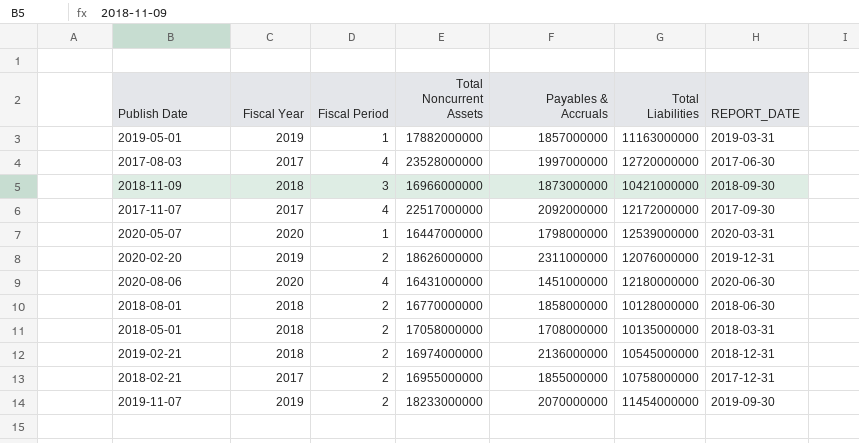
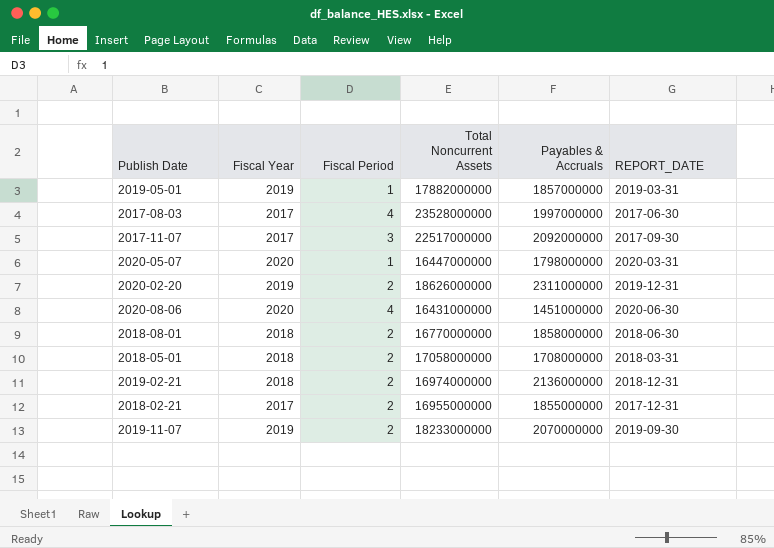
column Total Liabilities | position: 6 -> none
row 2018-11-09: 2018 | 3 | 16966000000 | 1873000000 | 10421000000 | 2018-09-30 -> none
2017-11-07 | Fiscal Period: 4 -> 3

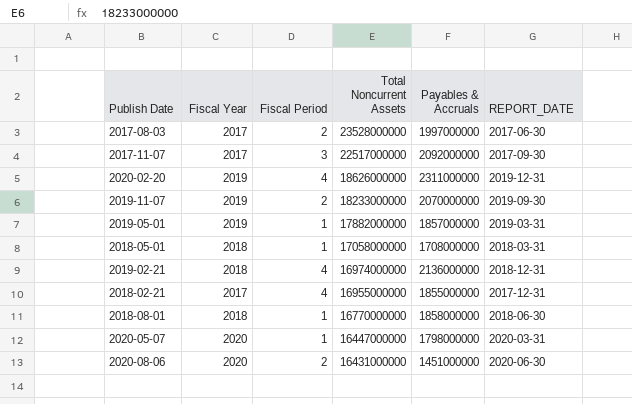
row order: none -> Total Noncurrent Assets descending
2017-08-03 | Fiscal Period: 4 -> 2
2020-02-20 | Fiscal Period: 2 -> 4
2018-05-01 | Fiscal Period: 2 -> 1
2019-02-21 | Fiscal Period: 2 -> 4
2018-02-21 | Fiscal Period: 2 -> 4
2018-08-01 | Fiscal Period: 2 -> 1
2020-08-06 | Fiscal Period: 4 -> 2

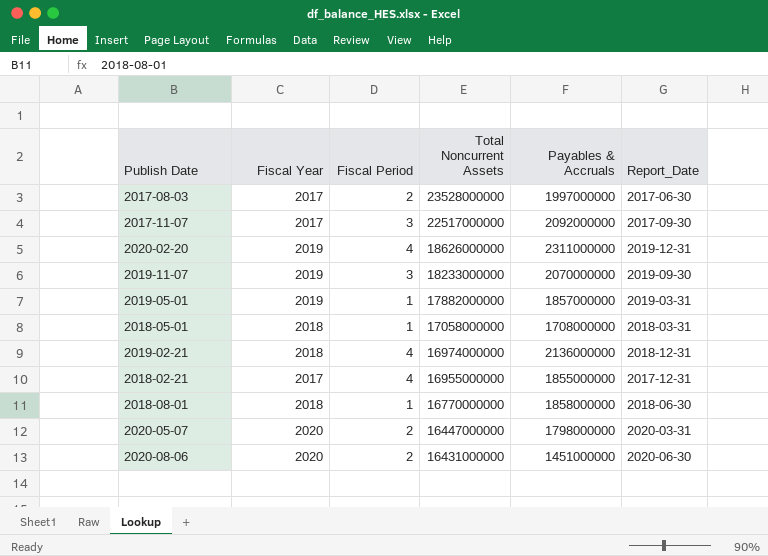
column name: REPORT_DATE -> Report_Date
2019-11-07 | Fiscal Period: 2 -> 3
2020-05-07 | Fiscal Period: 1 -> 2

